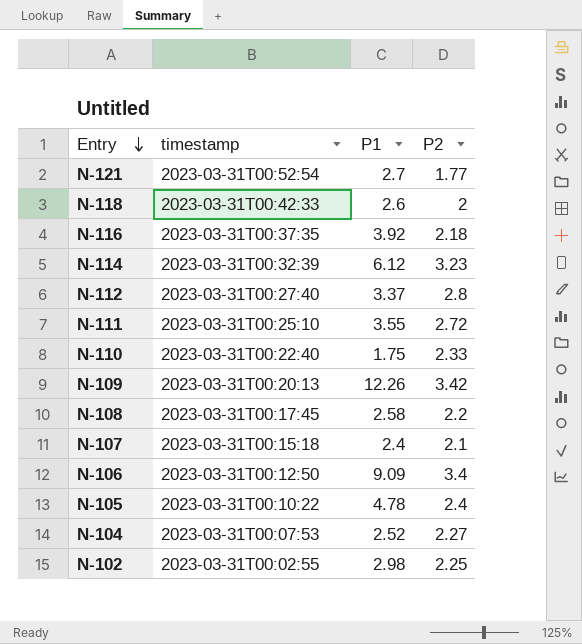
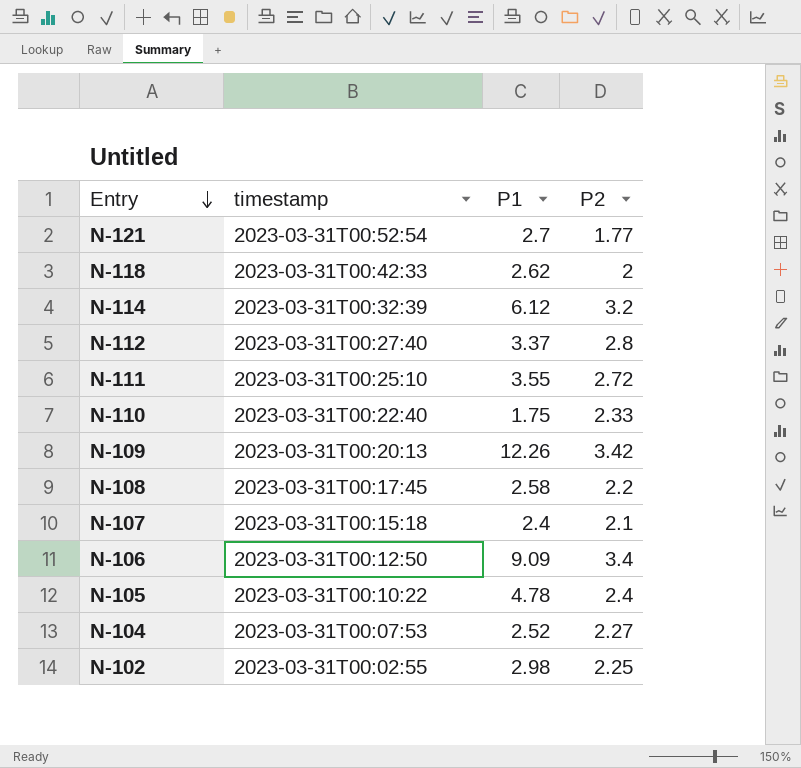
row N-116: 2023-03-31T00:37:35 | 3.92 | 2.18 -> none
N-118 | P1: 2.6 -> 2.62
N-114 | P2: 3.23 -> 3.2

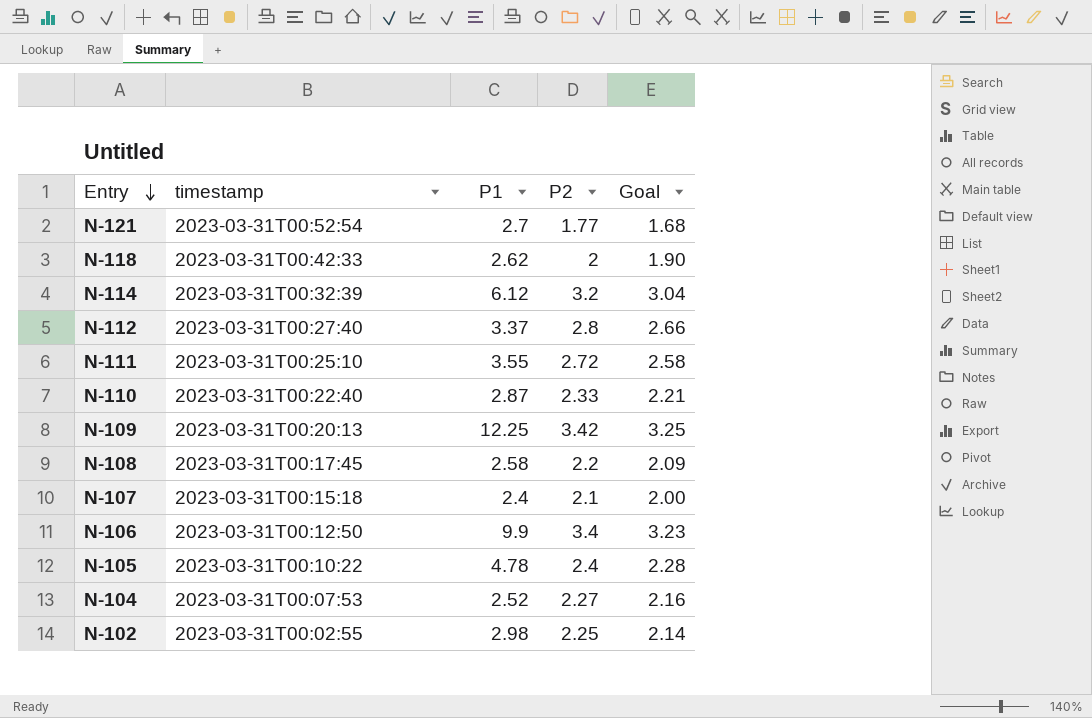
column Goal | formula: none -> [P2] * 0.95
N-110 | P1: 1.75 -> 2.87
N-109 | P1: 12.26 -> 12.25
N-106 | P1: 9.09 -> 9.9

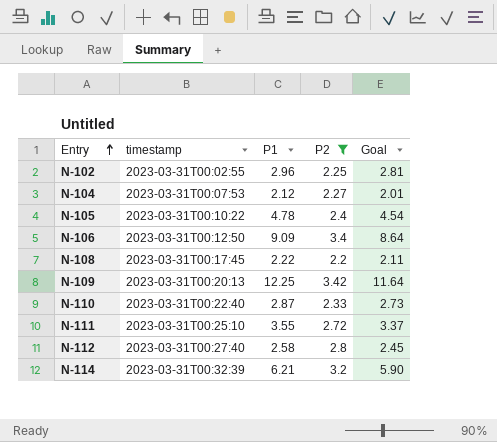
filter: none -> P2 >= 2.2
row order: Entry descending -> Entry ascending
column Goal | formula: [P2] * 0.95 -> [P1] * 0.95
N-102 | P1: 2.98 -> 2.96
N-104 | P1: 2.52 -> 2.12
N-106 | P1: 9.9 -> 9.09
N-108 | P1: 2.58 -> 2.22
N-112 | P1: 3.37 -> 2.58
N-114 | P1: 6.12 -> 6.21

